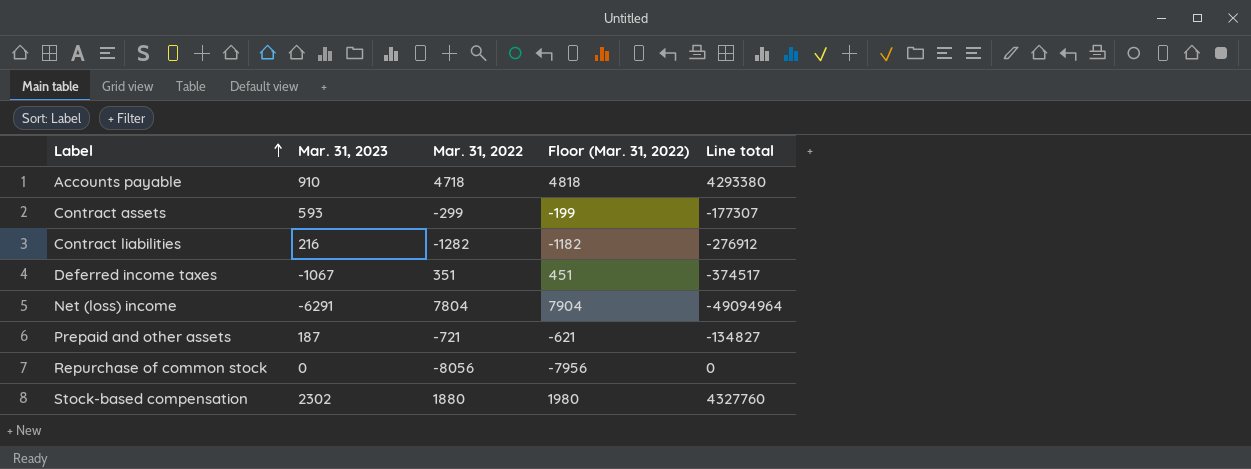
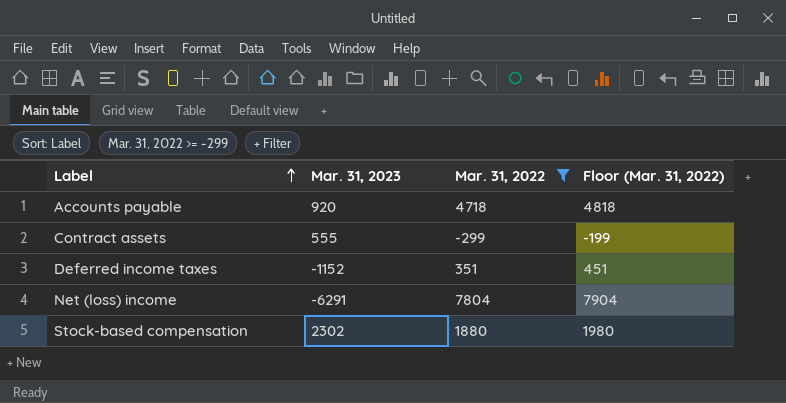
filter: none -> Mar. 31, 2022 >= -299
column Line total | formula: [Mar. 31, 2023] * [Mar. 31, 2022] -> none
Accounts payable | Mar. 31, 2023: 910 -> 920
Contract assets | Mar. 31, 2023: 593 -> 555
Deferred income taxes | Mar. 31, 2023: -1067 -> -1152

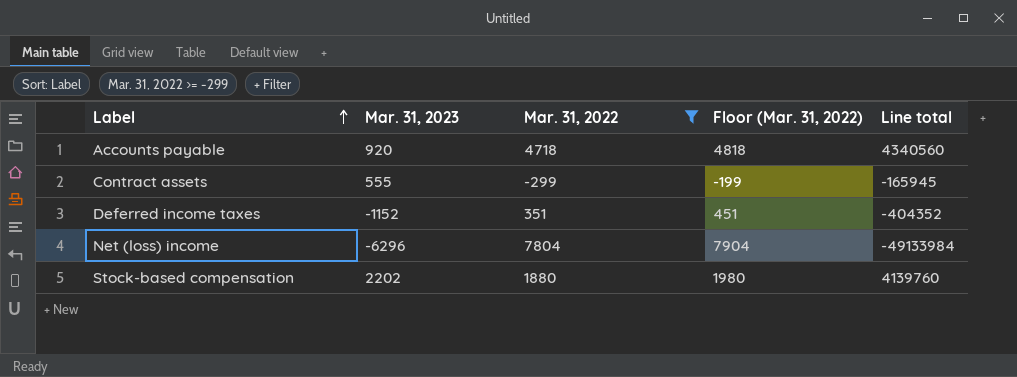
column Line total | formula: none -> [Mar. 31, 2023] * [Mar. 31, 2022]
Net (loss) income | Mar. 31, 2023: -6291 -> -6296
Stock-based compensation | Mar. 31, 2023: 2302 -> 2202

